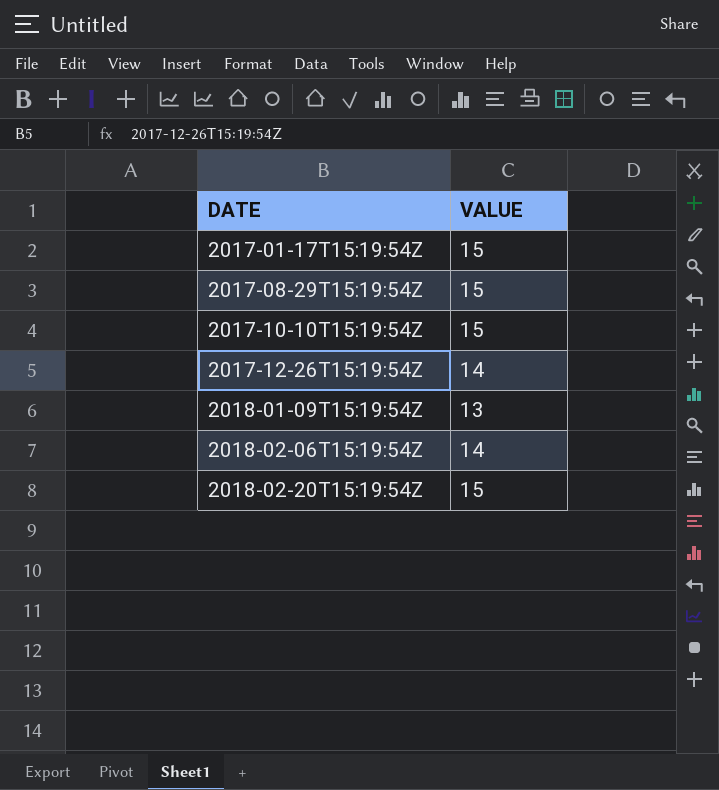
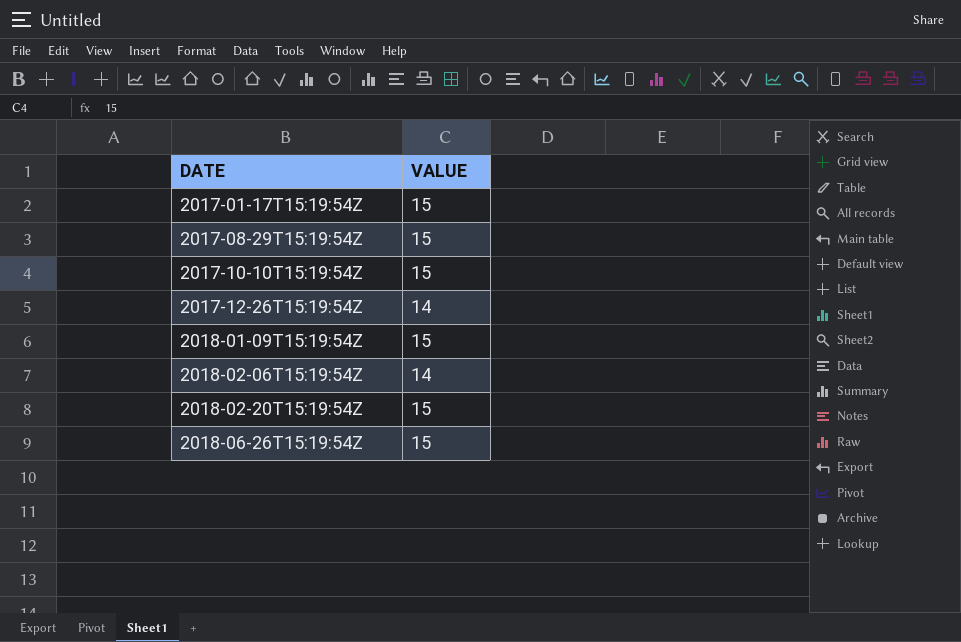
2018-01-09T15:19:54Z | VALUE: 13 -> 15
row 2018-06-26T15:19:54Z: none -> 15

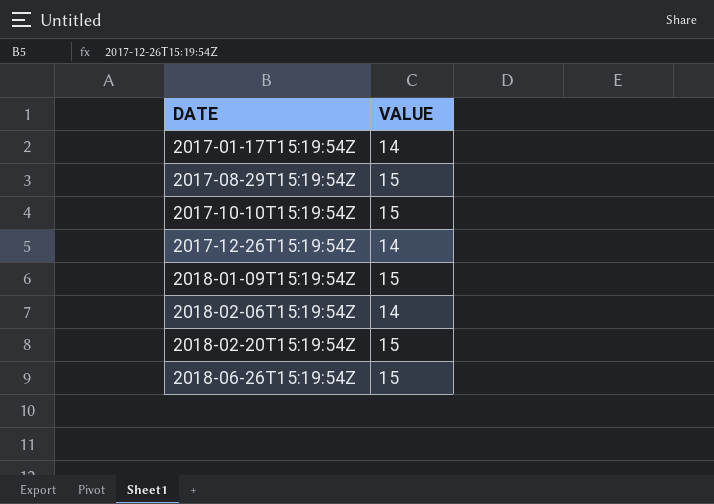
2017-01-17T15:19:54Z | VALUE: 15 -> 14

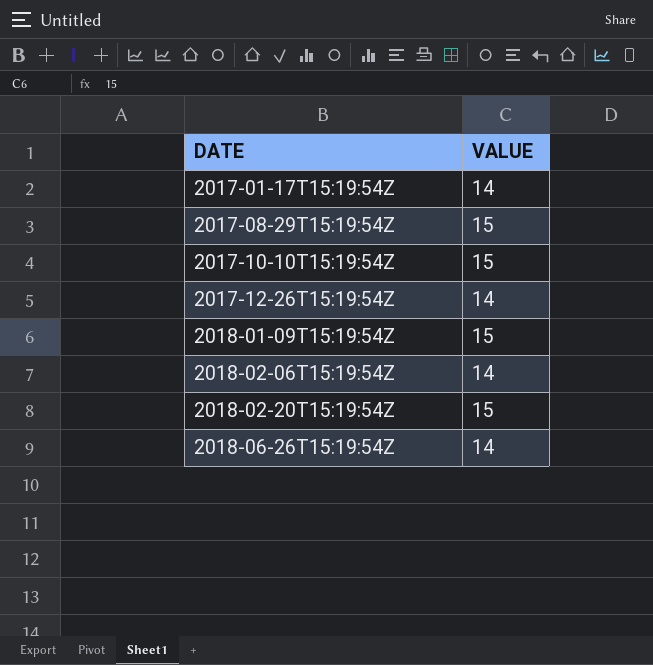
2018-06-26T15:19:54Z | VALUE: 15 -> 14

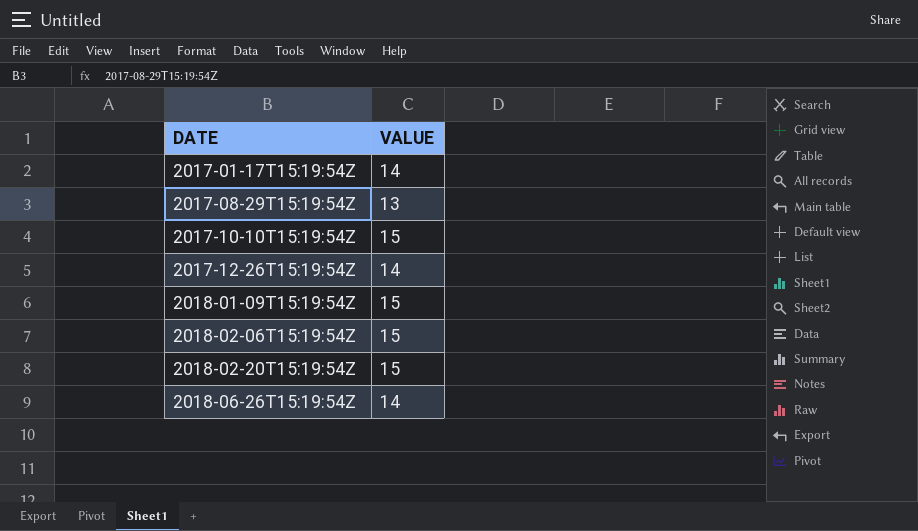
2017-08-29T15:19:54Z | VALUE: 15 -> 13
2018-02-06T15:19:54Z | VALUE: 14 -> 15

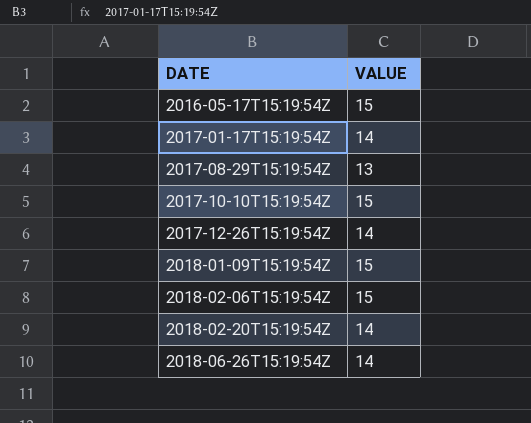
row 2016-05-17T15:19:54Z: none -> 15
2018-02-20T15:19:54Z | VALUE: 15 -> 14

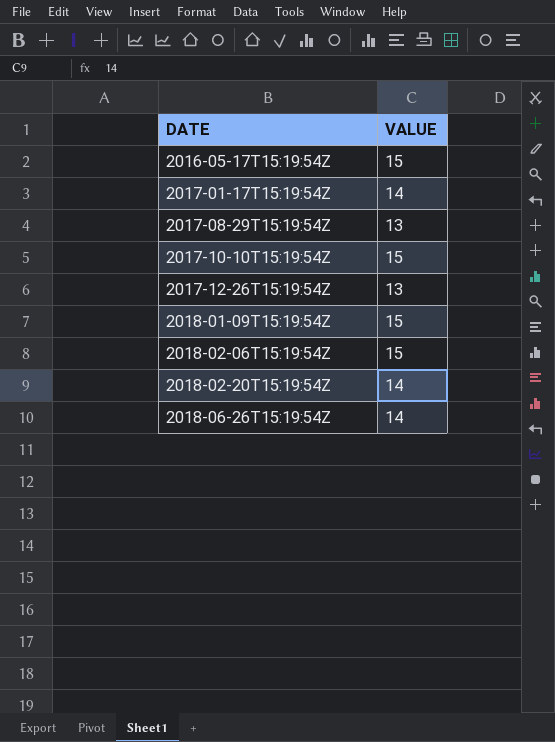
2017-12-26T15:19:54Z | VALUE: 14 -> 13

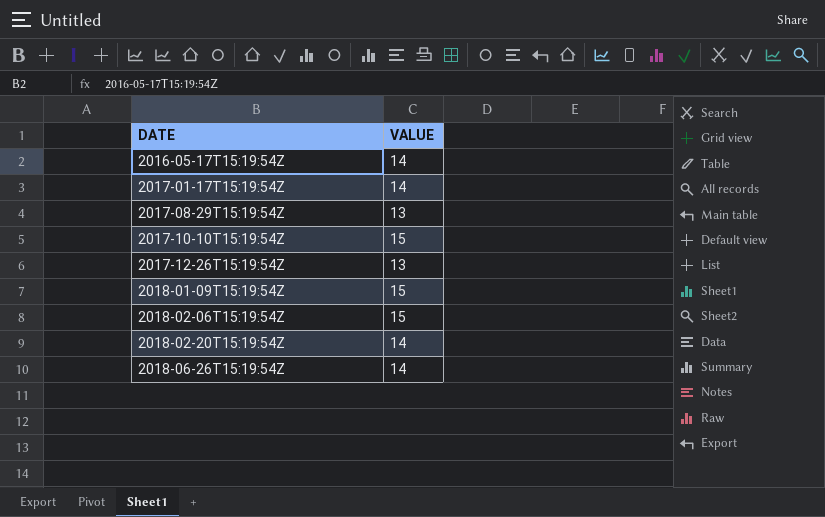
2016-05-17T15:19:54Z | VALUE: 15 -> 14

